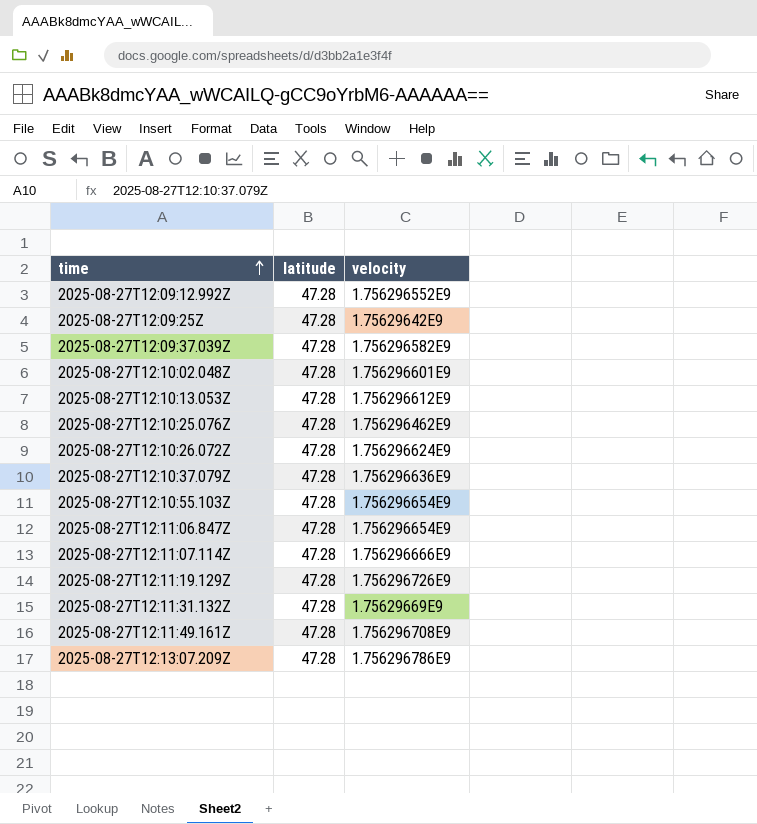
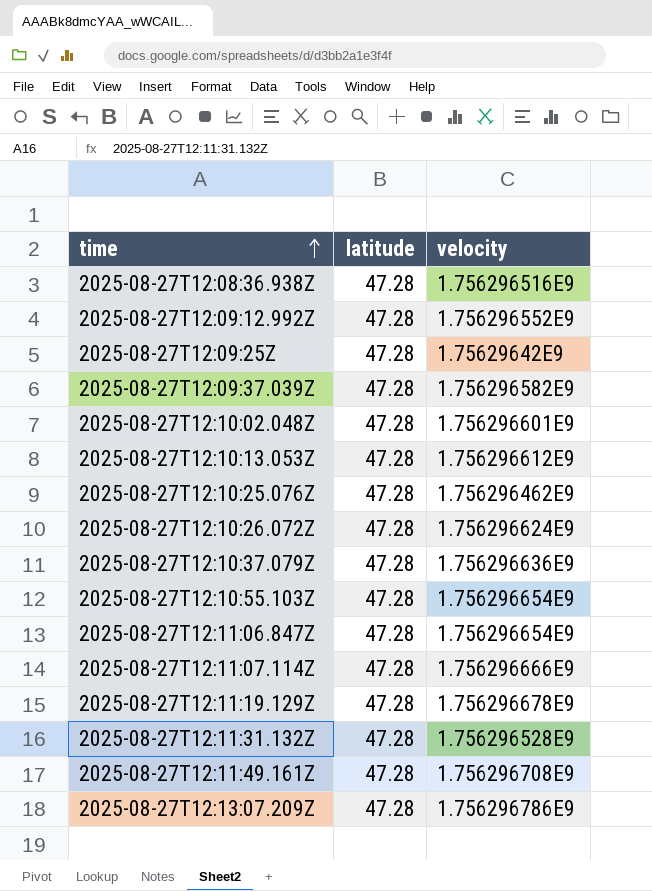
row 2025-08-27T12:08:36.938Z: none -> 47.28 | 1.756296516E9
2025-08-27T12:11:19.129Z | velocity: 1.756296726E9 -> 1.756296678E9
2025-08-27T12:11:31.132Z | velocity: 1.75629669E9 -> 1.756296528E9

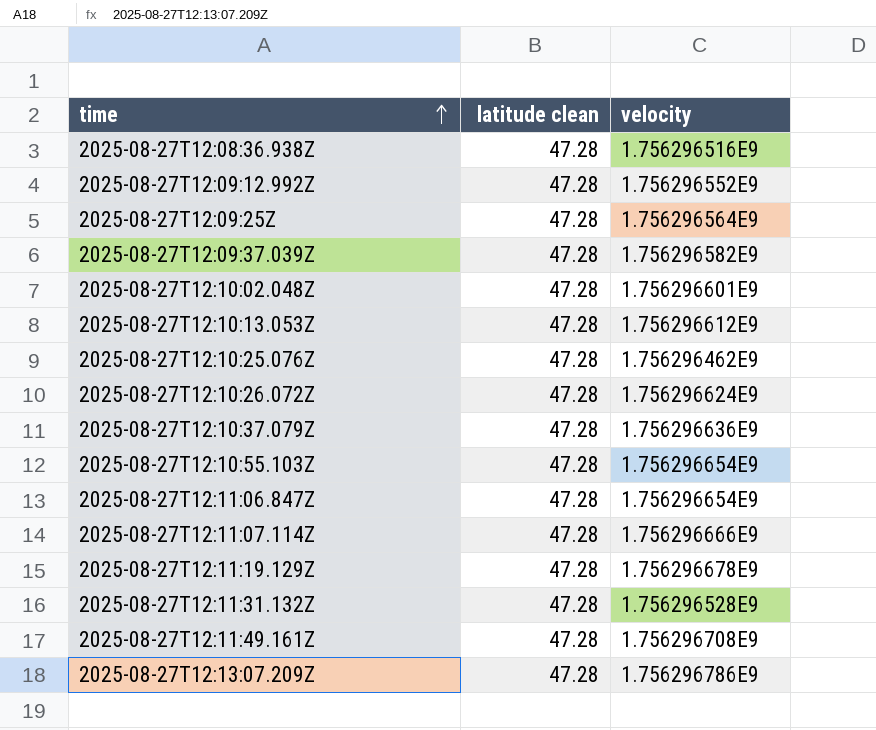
column name: latitude -> latitude clean
2025-08-27T12:09:25Z | velocity: 1.75629642E9 -> 1.756296564E9

